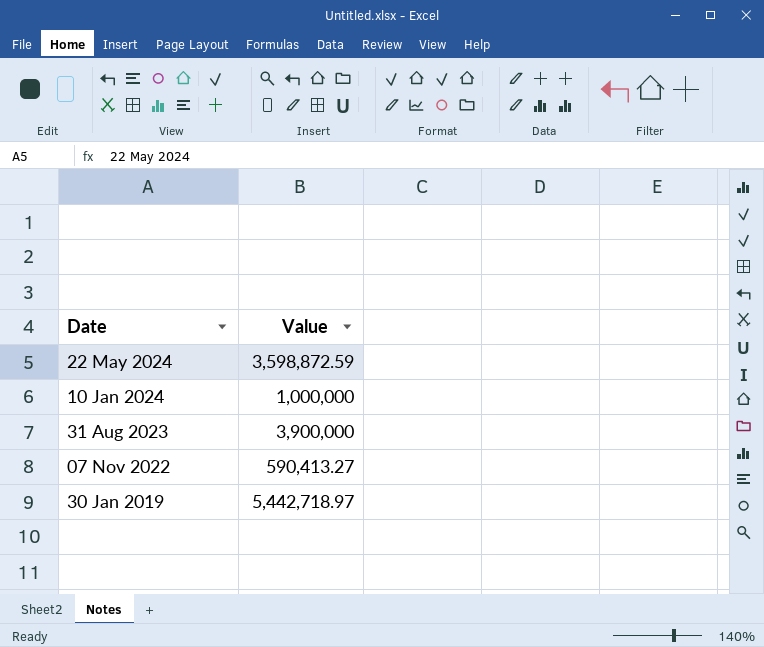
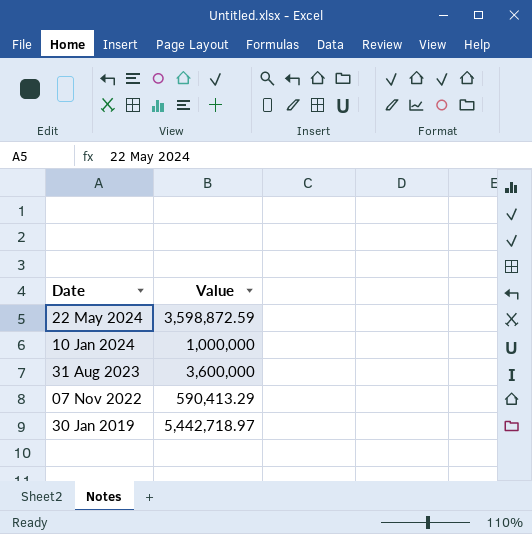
31 Aug 2023 | Value: 3,900,000 -> 3,600,000
07 Nov 2022 | Value: 590,413.27 -> 590,413.29

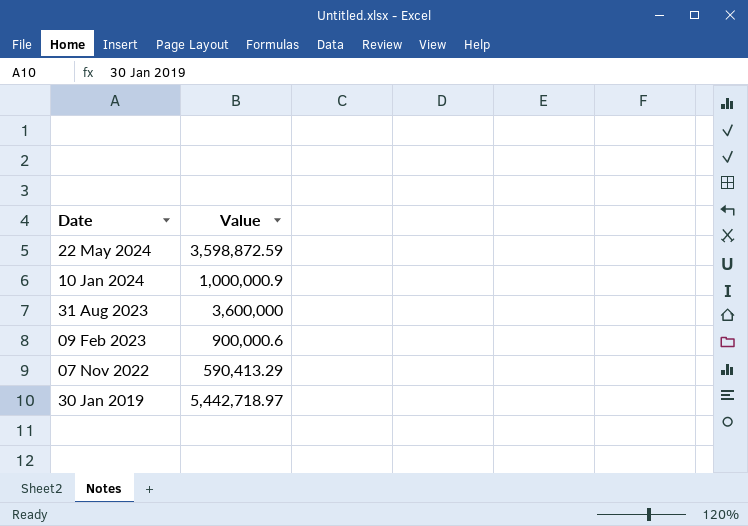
10 Jan 2024 | Value: 1,000,000 -> 1,000,000.9
row 09 Feb 2023: none -> 900,000.6

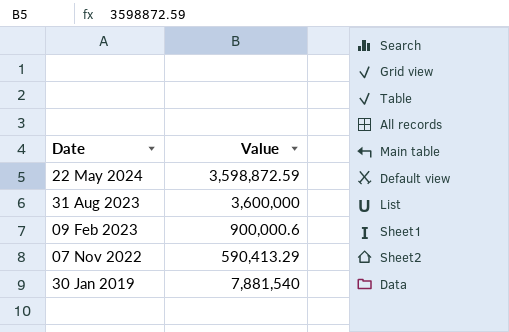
row 10 Jan 2024: 1,000,000.9 -> none
30 Jan 2019 | Value: 5,442,718.97 -> 7,881,540

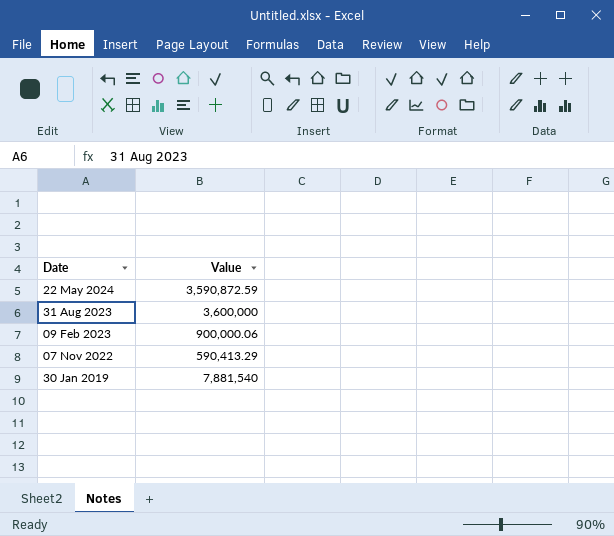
22 May 2024 | Value: 3,598,872.59 -> 3,590,872.59
09 Feb 2023 | Value: 900,000.6 -> 900,000.06

